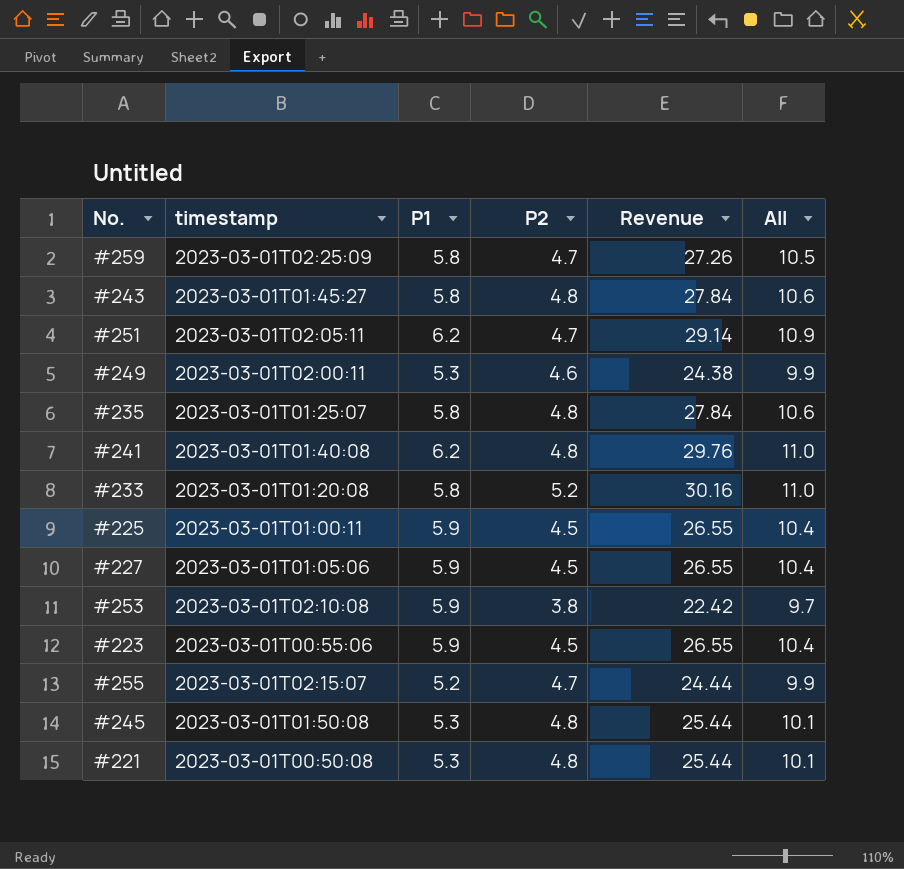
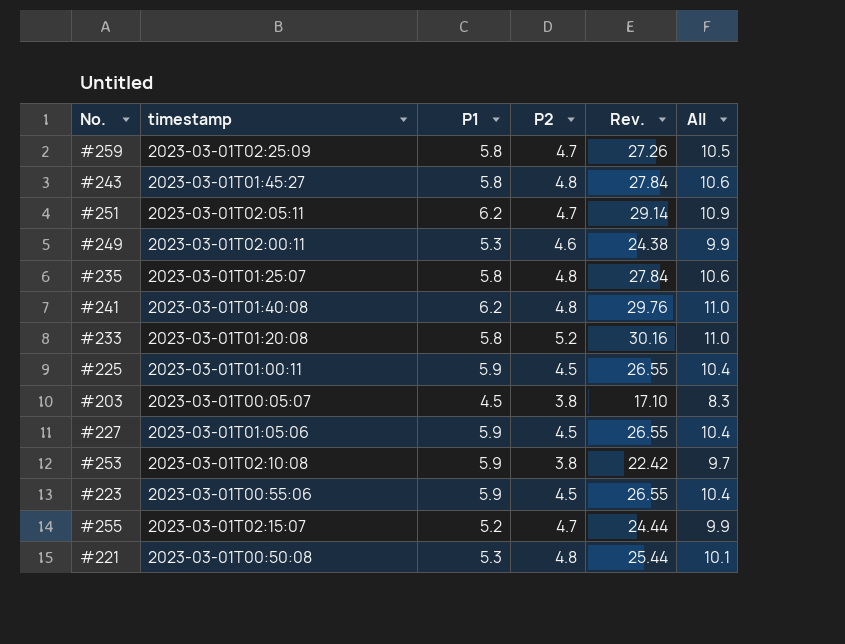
column name: Revenue -> Rev.
row #245: 2023-03-01T01:50:08 | 5.3 | 4.8 | 25.44 | 10.1 -> none
row #203: none -> 2023-03-01T00:05:07 | 4.5 | 3.8 | 17.10 | 8.3

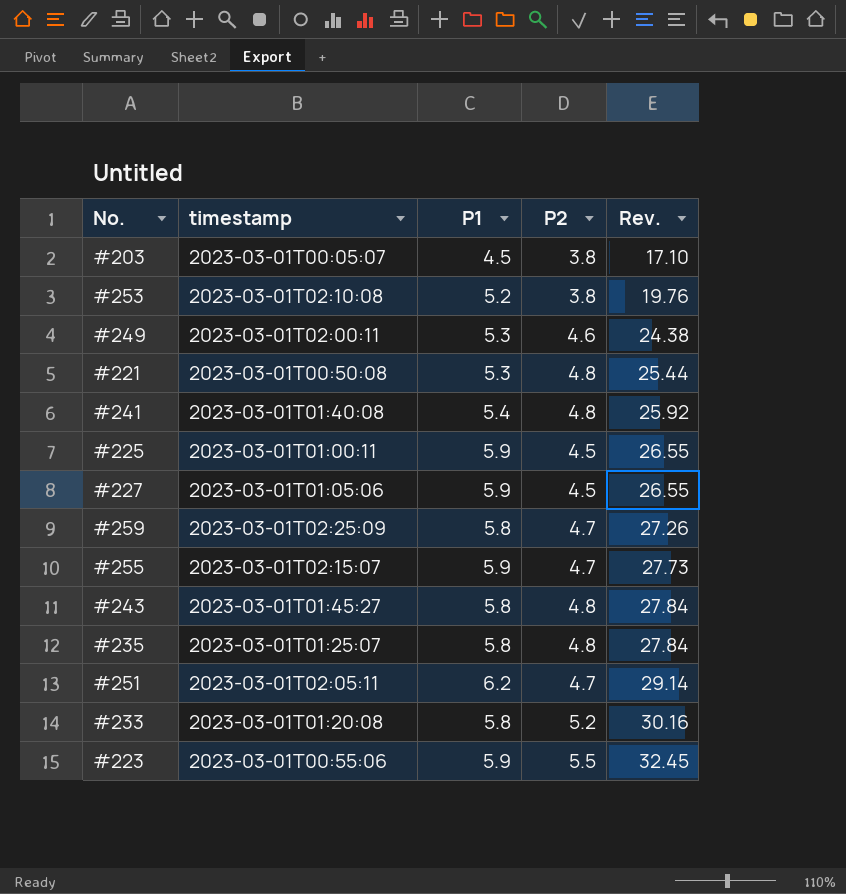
row order: none -> Rev. ascending
column All | formula: [P1] + [P2] -> none
#253 | P1: 5.9 -> 5.2
#253 | Rev.: 22.42 -> 19.76
#241 | P1: 6.2 -> 5.4
#241 | Rev.: 29.76 -> 25.92
#255 | P1: 5.2 -> 5.9
#255 | Rev.: 24.44 -> 27.73
#223 | P2: 4.5 -> 5.5
#223 | Rev.: 26.55 -> 32.45

